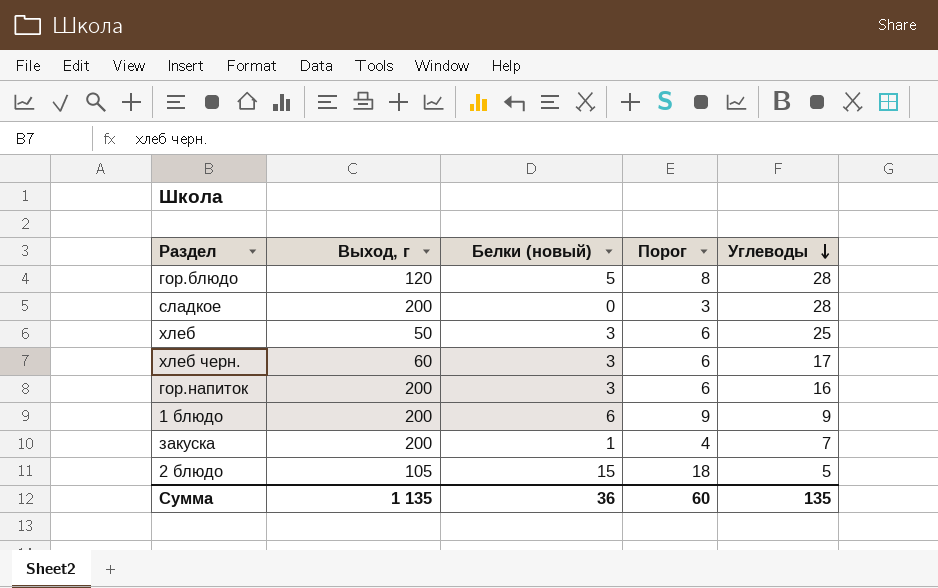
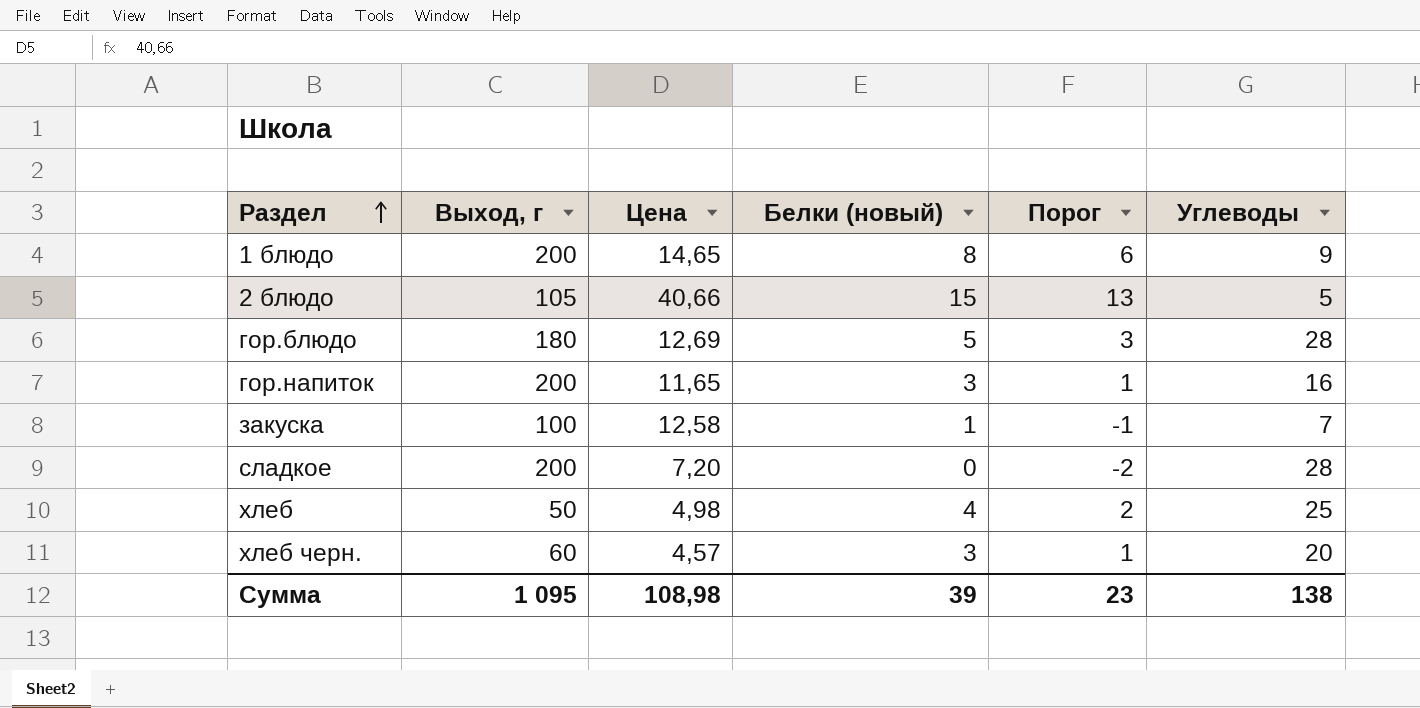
row order: Углеводы descending -> Раздел ascending
column Цена | position: none -> 3
column Порог | formula: [Белки (новый)] + 3 -> [Белки (новый)] - 2
1 блюдо | Белки (новый): 6 -> 8
гор.блюдо | Выход, г: 120 -> 180
закуска | Выход, г: 200 -> 100
хлеб | Белки (новый): 3 -> 4
хлеб черн. | Углеводы: 17 -> 20
Сумма | Выход, г: 1 135 -> 1 095
Сумма | Белки (новый): 36 -> 39
Сумма | Порог: 60 -> 23
Сумма | Углеводы: 135 -> 138

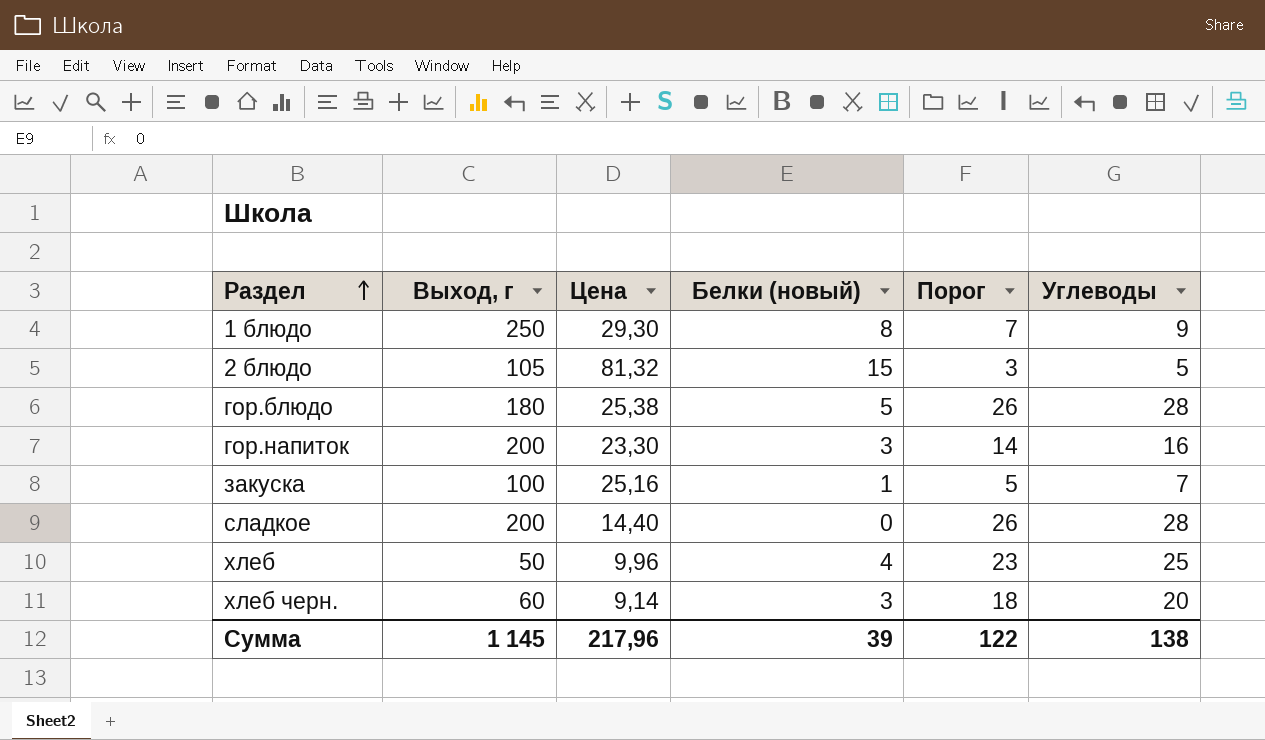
column Порог | formula: [Белки (новый)] - 2 -> [Углеводы] - 2
1 блюдо | Выход, г: 200 -> 250
1 блюдо | Цена: 14,65 -> 29,30
2 блюдо | Цена: 40,66 -> 81,32
гор.блюдо | Цена: 12,69 -> 25,38
гор.напиток | Цена: 11,65 -> 23,30
закуска | Цена: 12,58 -> 25,16
сладкое | Цена: 7,20 -> 14,40
хлеб | Цена: 4,98 -> 9,96
хлеб черн. | Цена: 4,57 -> 9,14
Сумма | Выход, г: 1 095 -> 1 145
Сумма | Цена: 108,98 -> 217,96
Сумма | Порог: 23 -> 122

